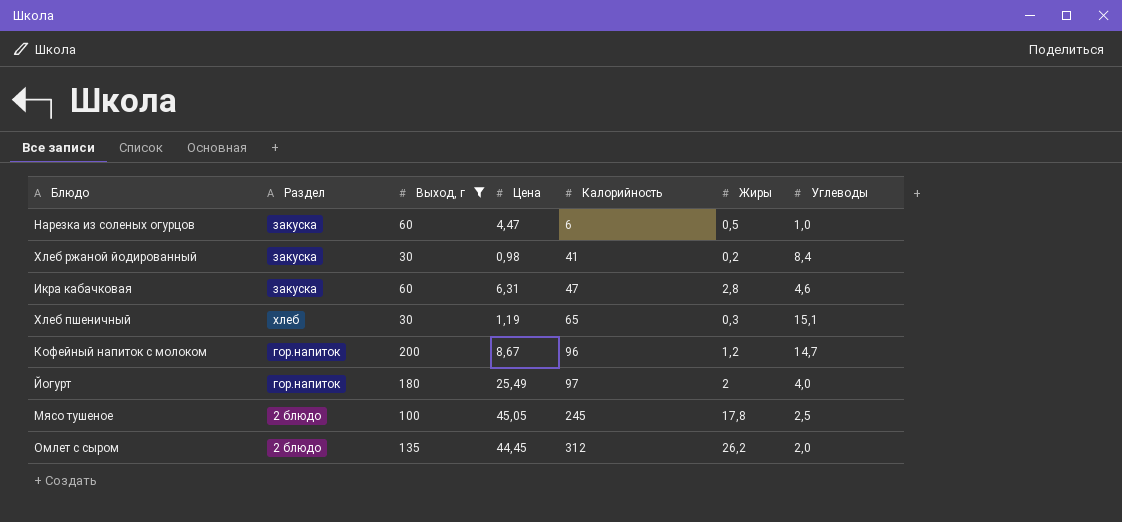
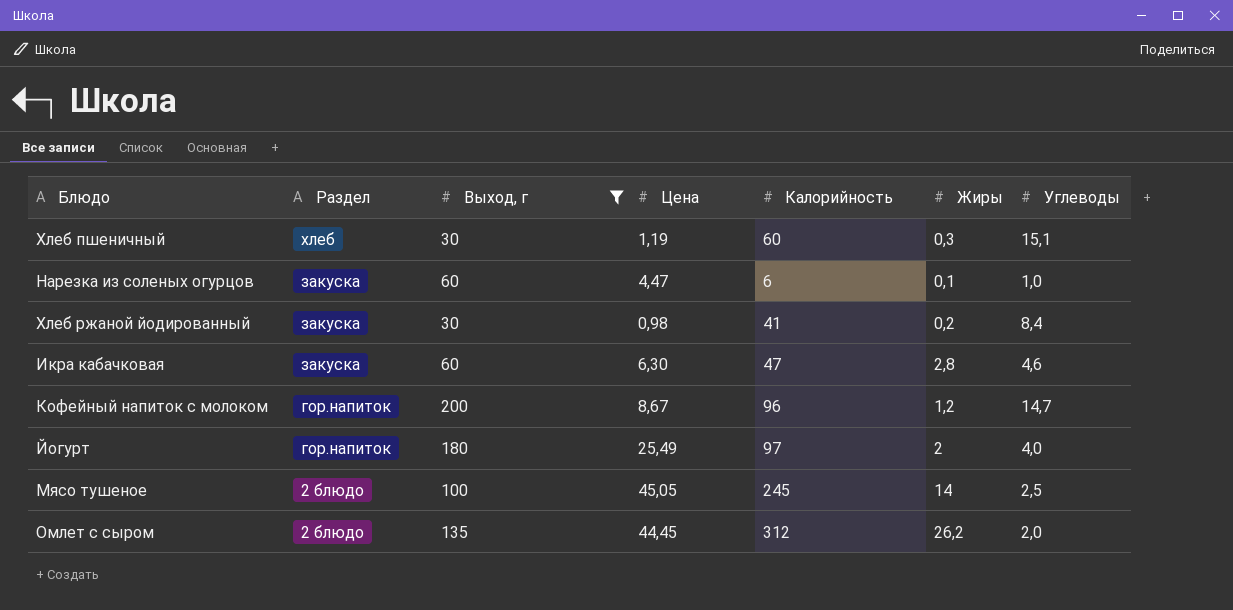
row order: Калорийность ascending -> Раздел descending
Хлеб пшеничный | Калорийность: 65 -> 60
Нарезка из соленых огурцов | Жиры: 0,5 -> 0,1
Икра кабачковая | Цена: 6,31 -> 6,30
Мясо тушеное | Жиры: 17,8 -> 14

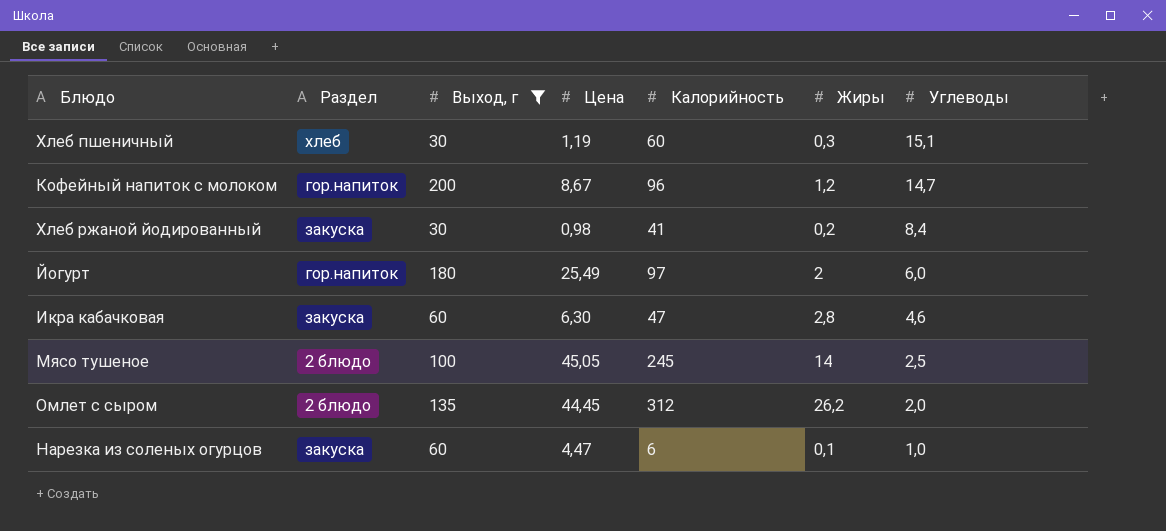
row order: Раздел descending -> Углеводы descending
Йогурт | Углеводы: 4,0 -> 6,0

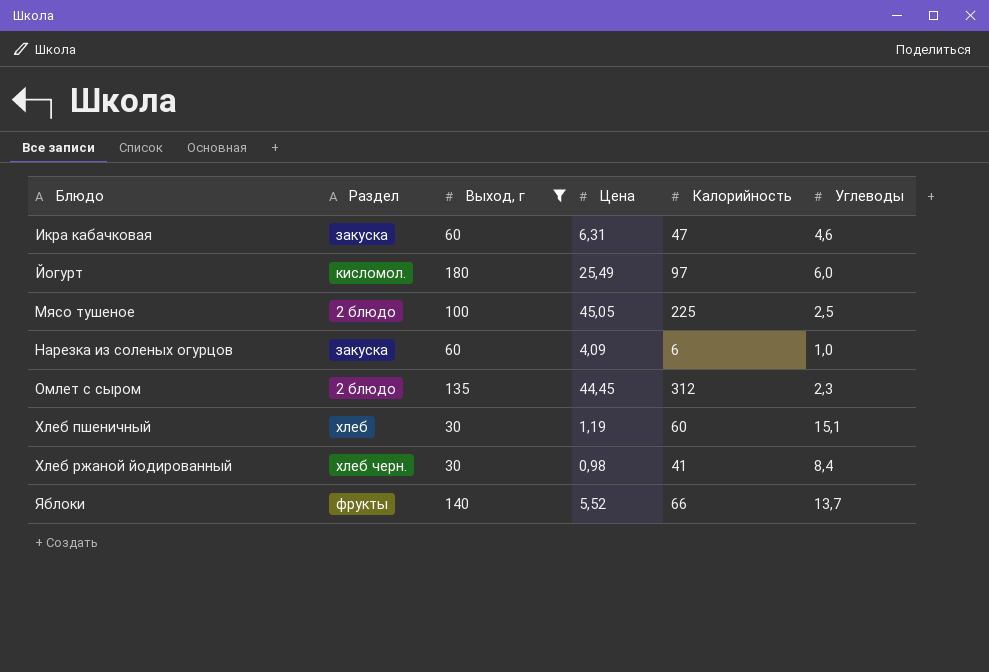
row order: Углеводы descending -> Блюдо ascending
column Жиры | position: 6 -> none
row Кофейный напиток с молоком: гор.напиток | 200 | 8,67 | 96 | 1,2 | 14,7 -> none
Икра кабачковая | Цена: 6,30 -> 6,31
Йогурт | Раздел: гор.напиток -> кисломол.
Мясо тушеное | Калорийность: 245 -> 225
Нарезка из соленых огурцов | Цена: 4,47 -> 4,09
Омлет с сыром | Углеводы: 2,0 -> 2,3
Хлеб ржаной йодированный | Раздел: закуска -> хлеб черн.
row Яблоки: none -> фрукты | 140 | 5,52 | 66 | 13,7

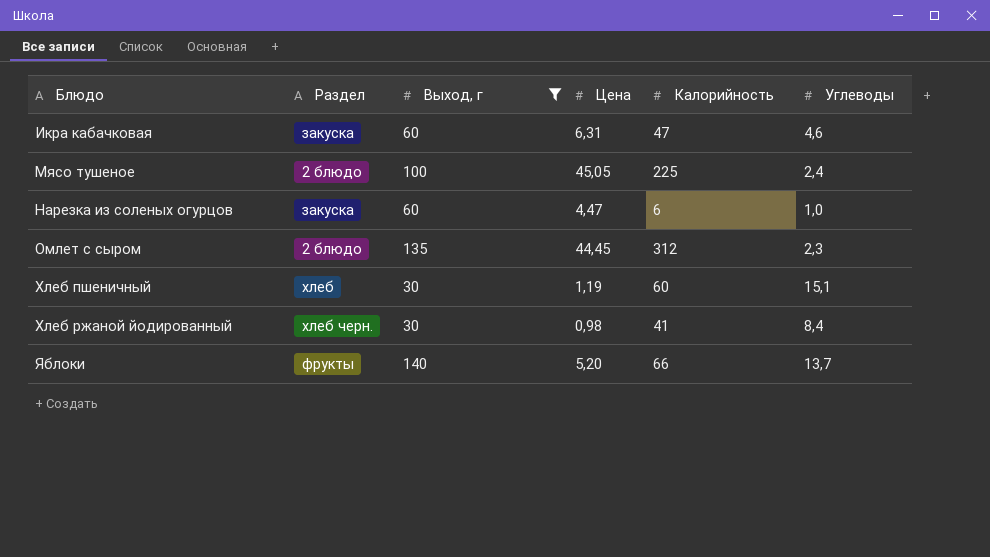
row Йогурт: кисломол. | 180 | 25,49 | 97 | 6,0 -> none
Мясо тушеное | Углеводы: 2,5 -> 2,4
Нарезка из соленых огурцов | Цена: 4,09 -> 4,47
Яблоки | Цена: 5,52 -> 5,20

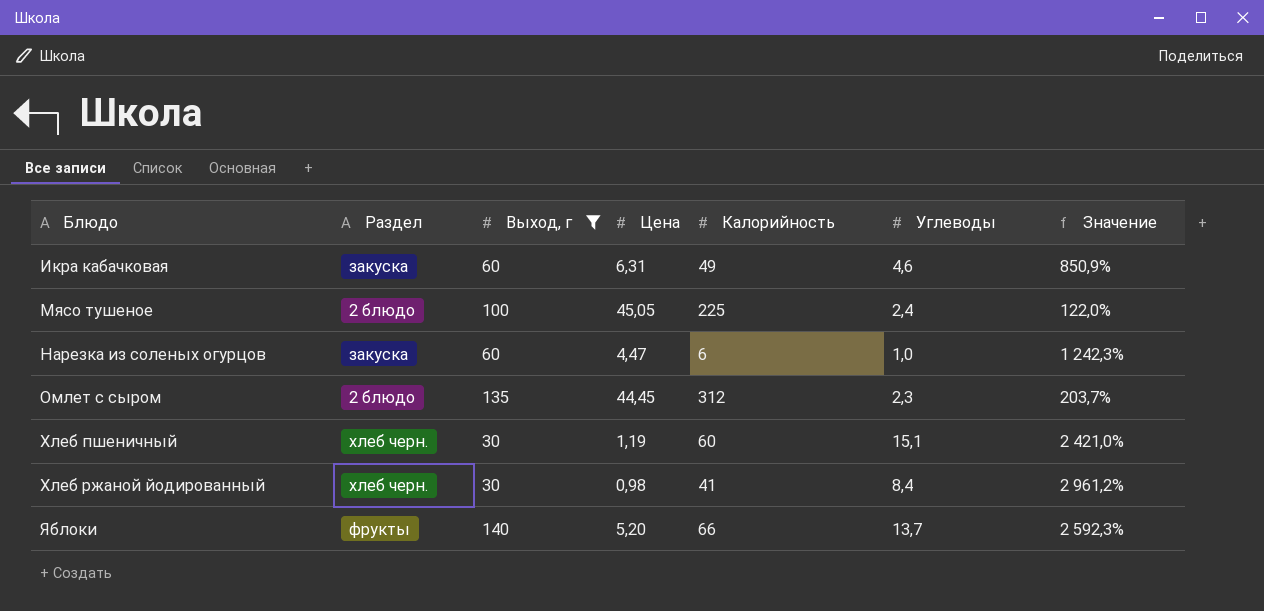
column Значение | formula: none -> ([Выход, г] - [Цена]) / [Цена]
Икра кабачковая | Калорийность: 47 -> 49
Хлеб пшеничный | Раздел: хлеб -> хлеб черн.

